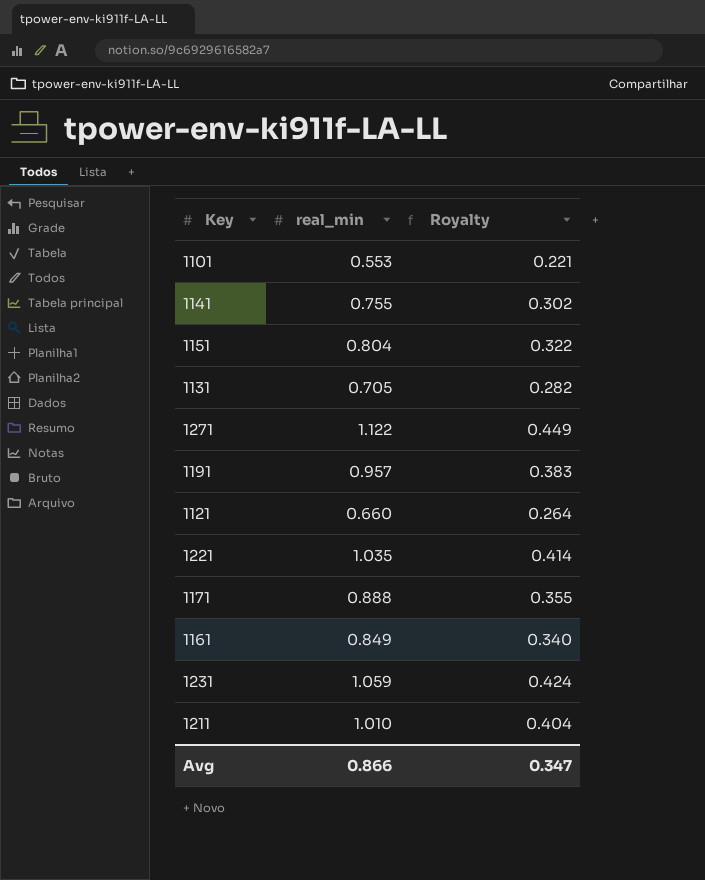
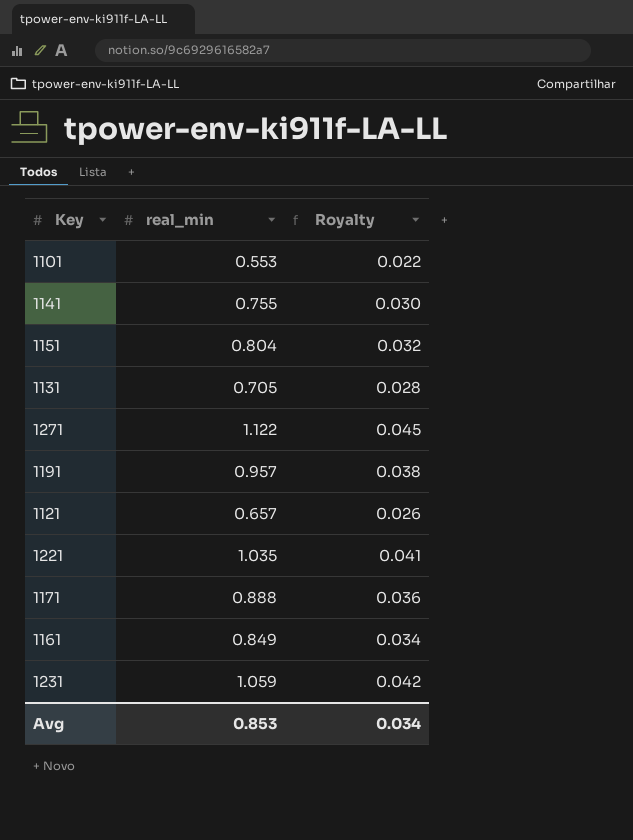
column Royalty | formula: [real_min] * 0.4 -> [real_min] * 0.04
row 1211: 1.010 | 0.404 -> none
1121 | real_min: 0.660 -> 0.657
Avg | real_min: 0.866 -> 0.853
Avg | Royalty: 0.347 -> 0.034

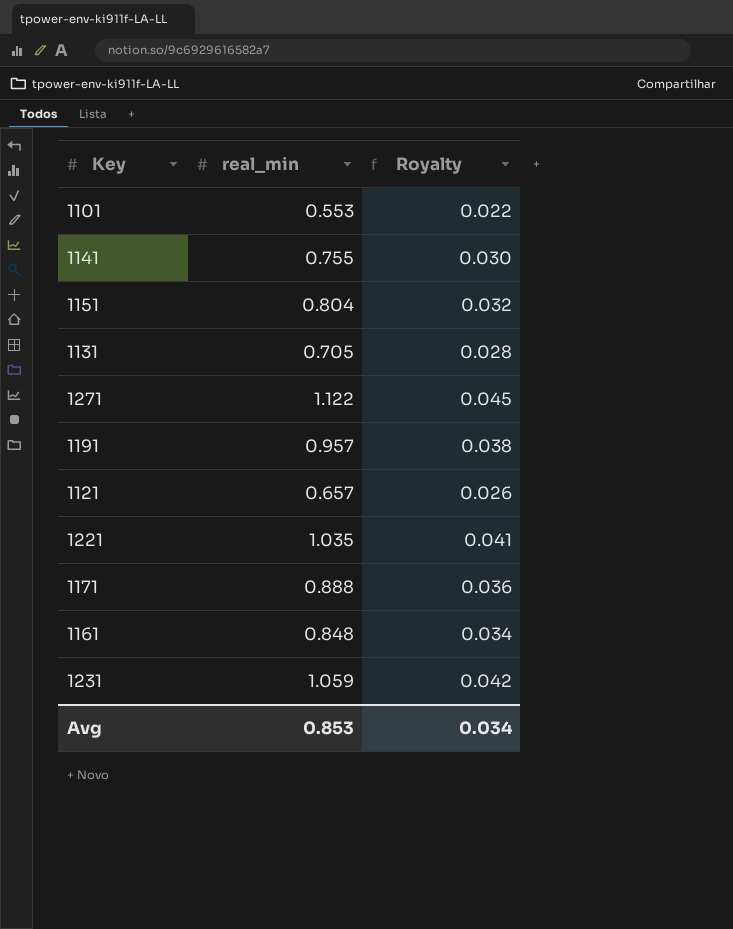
1161 | real_min: 0.849 -> 0.848

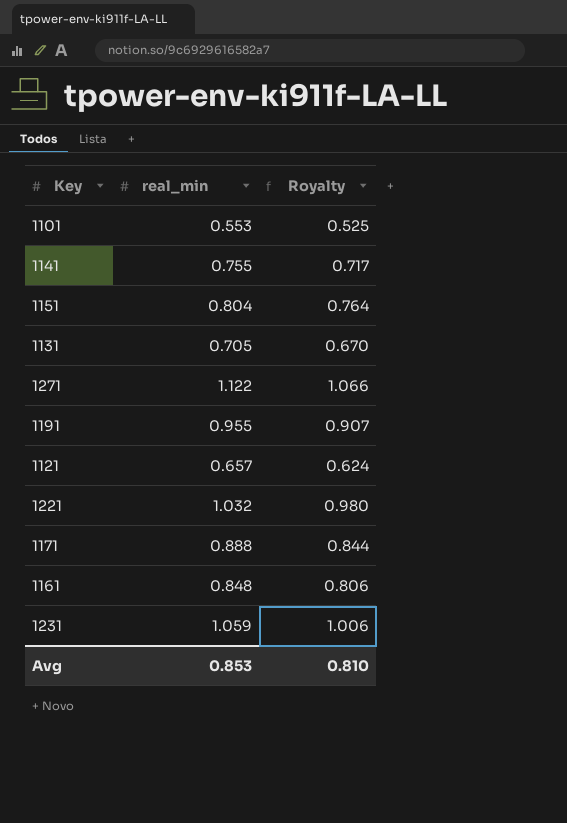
column Royalty | formula: [real_min] * 0.04 -> [real_min] * 0.95
1191 | real_min: 0.957 -> 0.955
1221 | real_min: 1.035 -> 1.032
Avg | Royalty: 0.034 -> 0.810

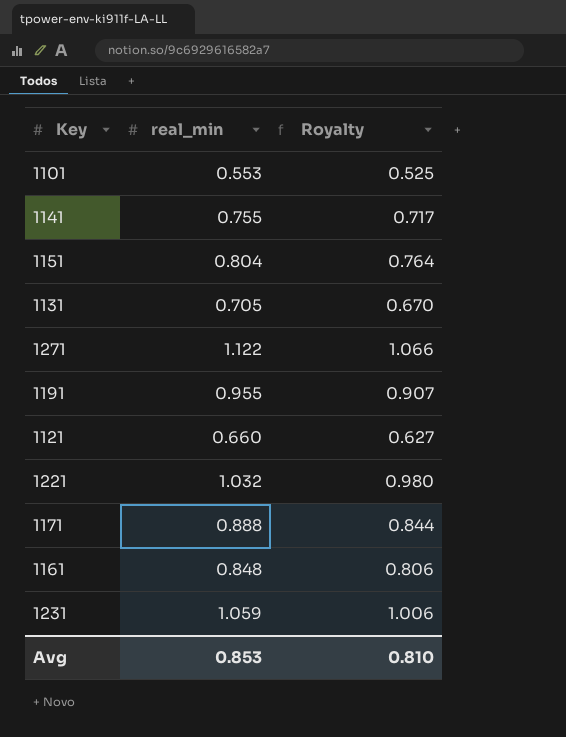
1121 | real_min: 0.657 -> 0.660
1121 | Royalty: 0.624 -> 0.627

